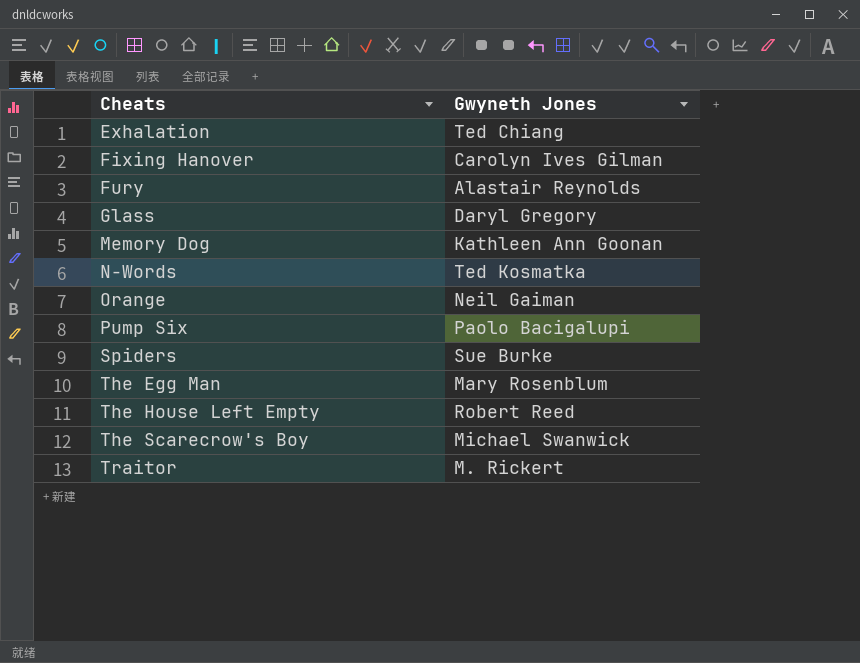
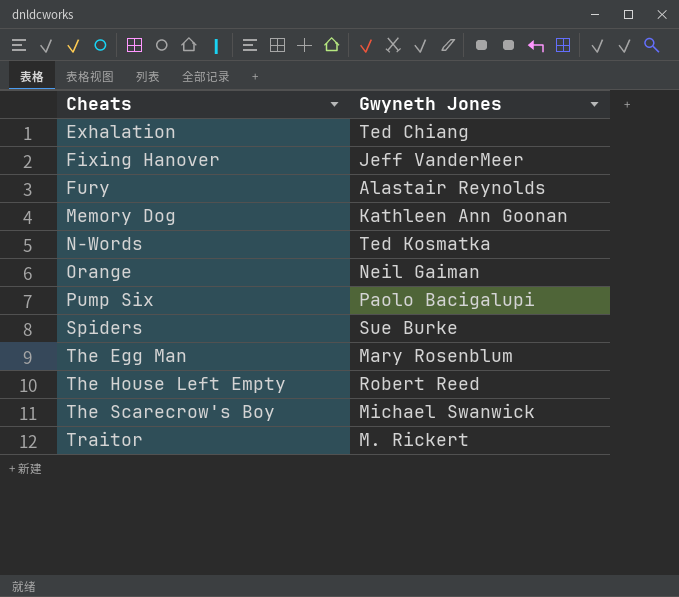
row Glass: Daryl Gregory -> none
Fixing Hanover | Gwyneth Jones: Carolyn Ives Gilman -> Jeff VanderMeer

